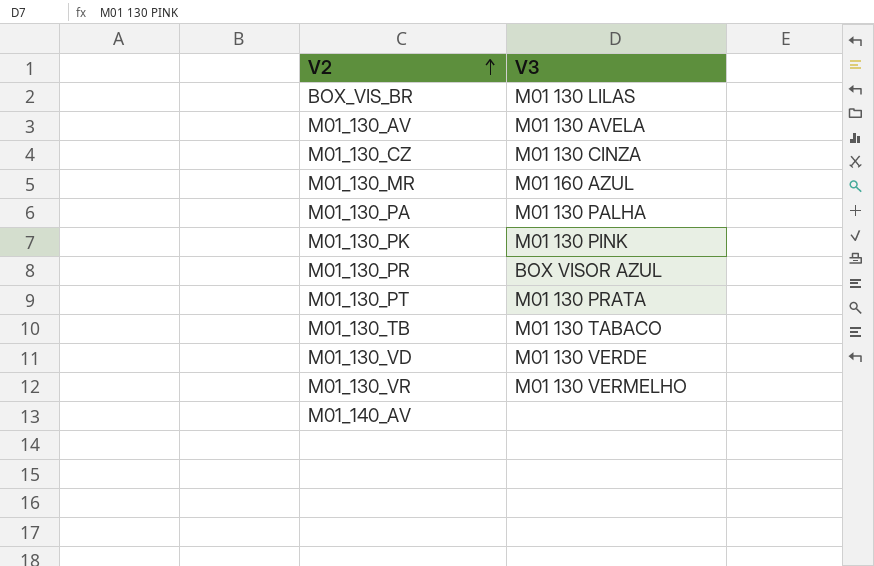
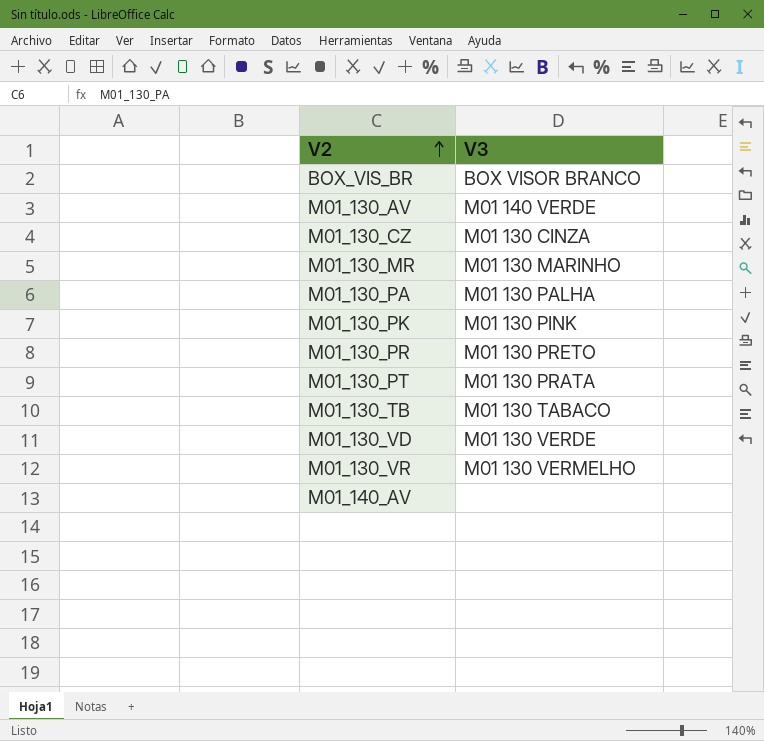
BOX_VIS_BR | V3: M01 130 LILAS -> BOX VISOR BRANCO
M01_130_AV | V3: M01 130 AVELA -> M01 140 VERDE
M01_130_MR | V3: M01 160 AZUL -> M01 130 MARINHO
M01_130_PR | V3: BOX VISOR AZUL -> M01 130 PRETO

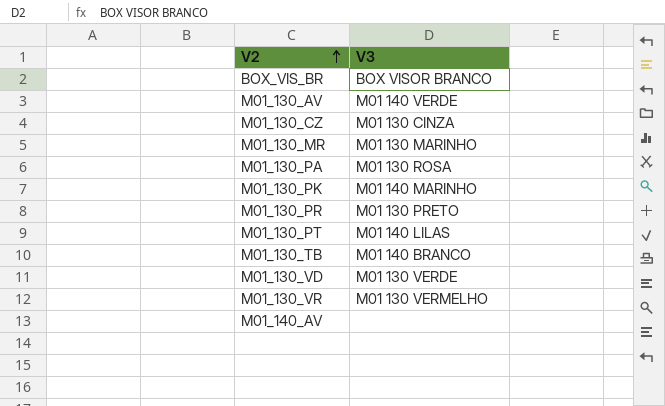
M01_130_PA | V3: M01 130 PALHA -> M01 130 ROSA
M01_130_PK | V3: M01 130 PINK -> M01 140 MARINHO
M01_130_PT | V3: M01 130 PRATA -> M01 140 LILAS
M01_130_TB | V3: M01 130 TABACO -> M01 140 BRANCO

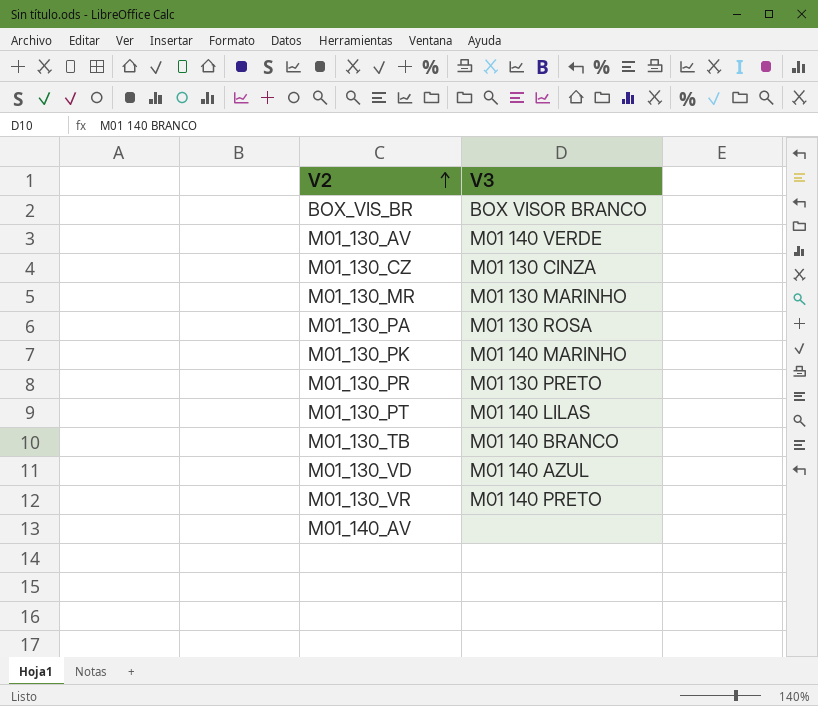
M01_130_VD | V3: M01 130 VERDE -> M01 140 AZUL
M01_130_VR | V3: M01 130 VERMELHO -> M01 140 PRETO

